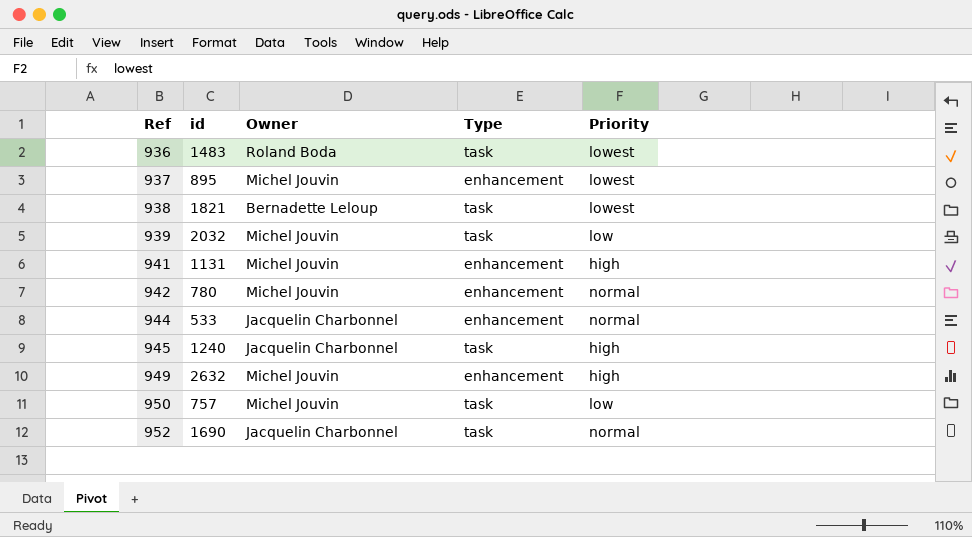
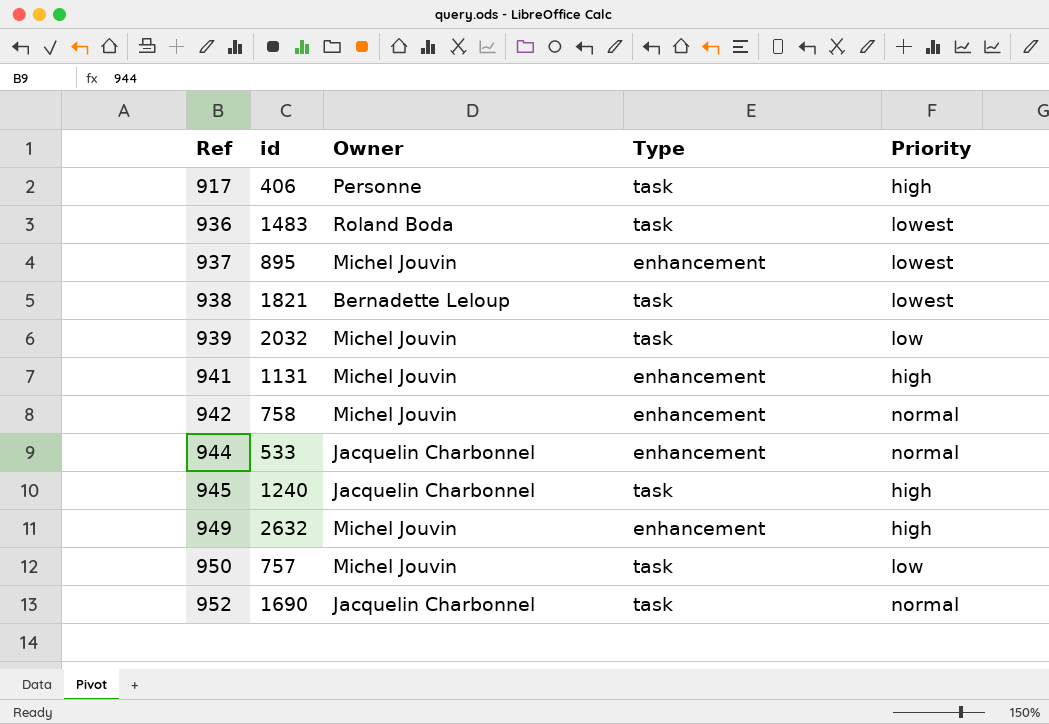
row 917: none -> 406 | Personne | task | high
942 | id: 780 -> 758

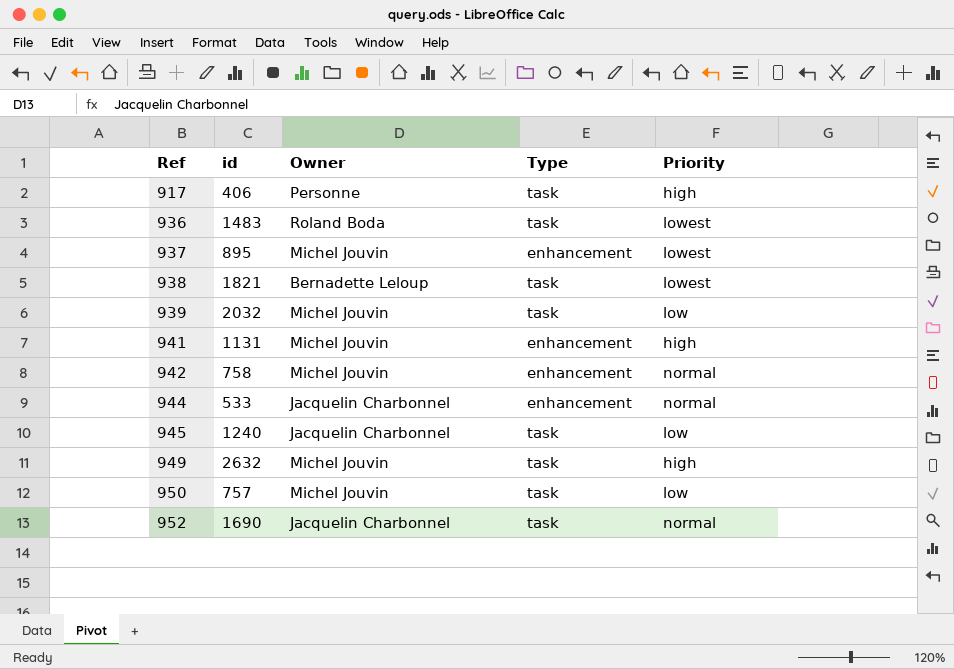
945 | Priority: high -> low
949 | Type: enhancement -> task

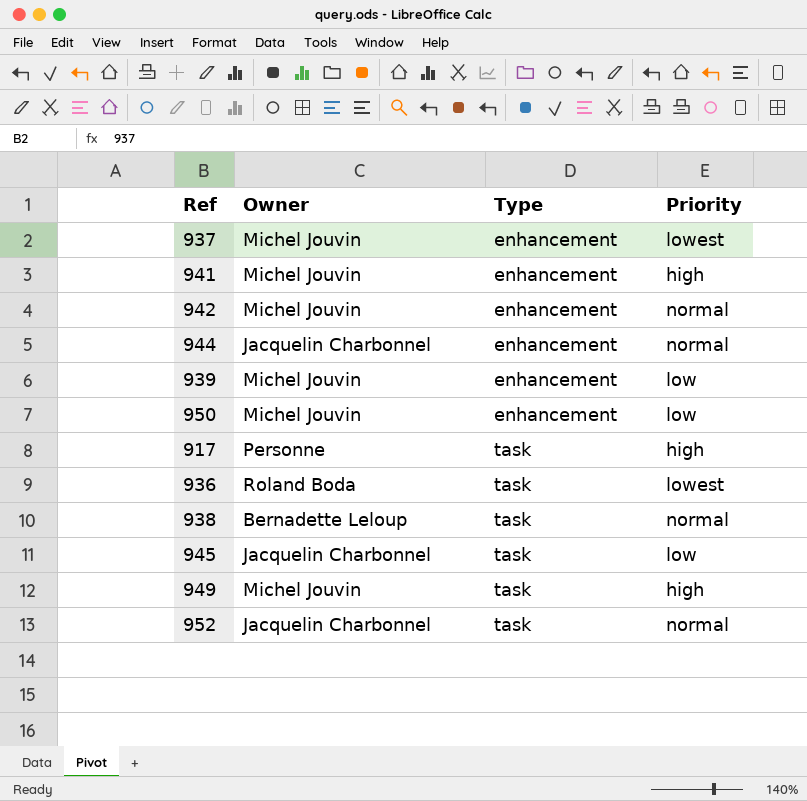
row order: Ref ascending -> Type ascending
column id | position: 2 -> none
939 | Type: task -> enhancement
950 | Type: task -> enhancement
938 | Priority: lowest -> normal

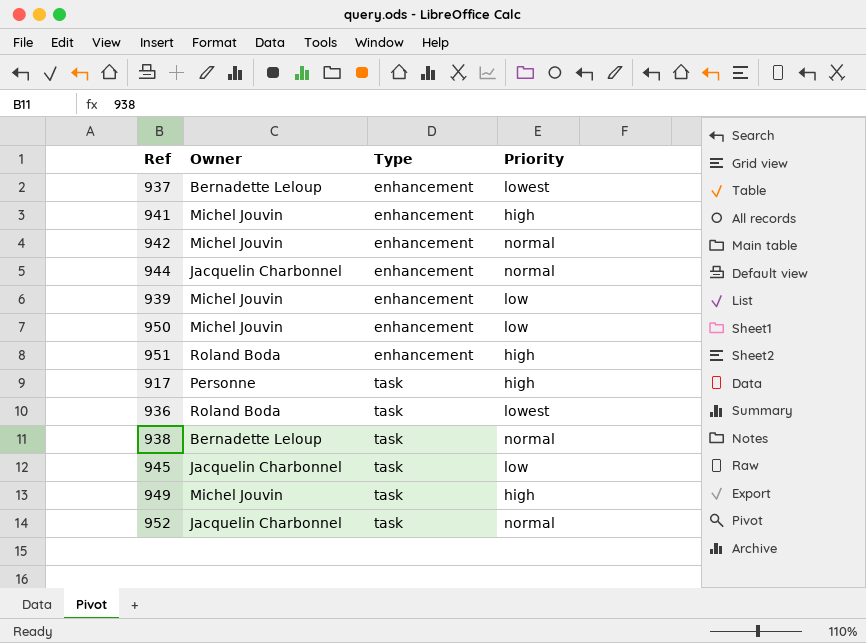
937 | Owner: Michel Jouvin -> Bernadette Leloup
row 951: none -> Roland Boda | enhancement | high

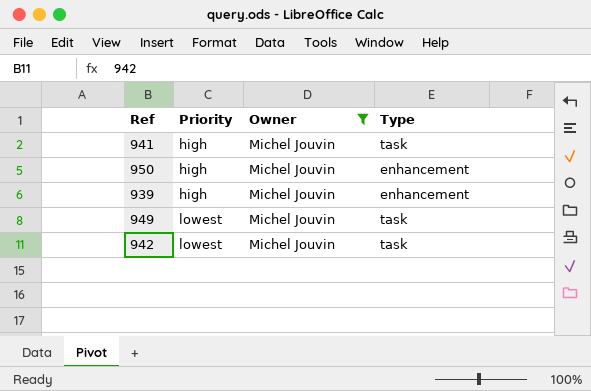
filter: none -> Owner = Michel Jouvin
row order: Type ascending -> Priority ascending
column Priority | position: 4 -> 2
941 | Type: enhancement -> task
950 | Priority: low -> high
939 | Priority: low -> high
949 | Priority: high -> lowest
942 | Priority: normal -> lowest
942 | Type: enhancement -> task

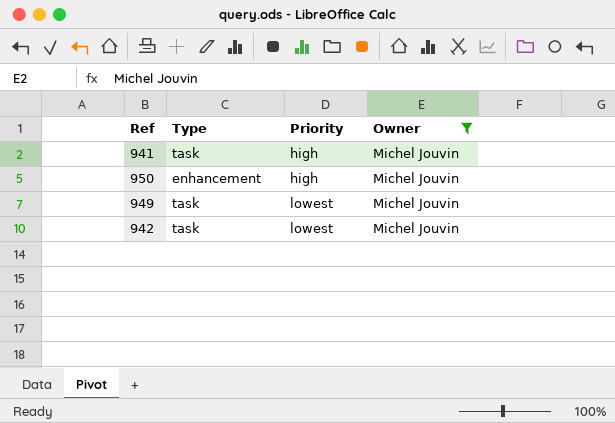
column Type | position: 4 -> 2
row 939: high | Michel Jouvin | enhancement -> none

